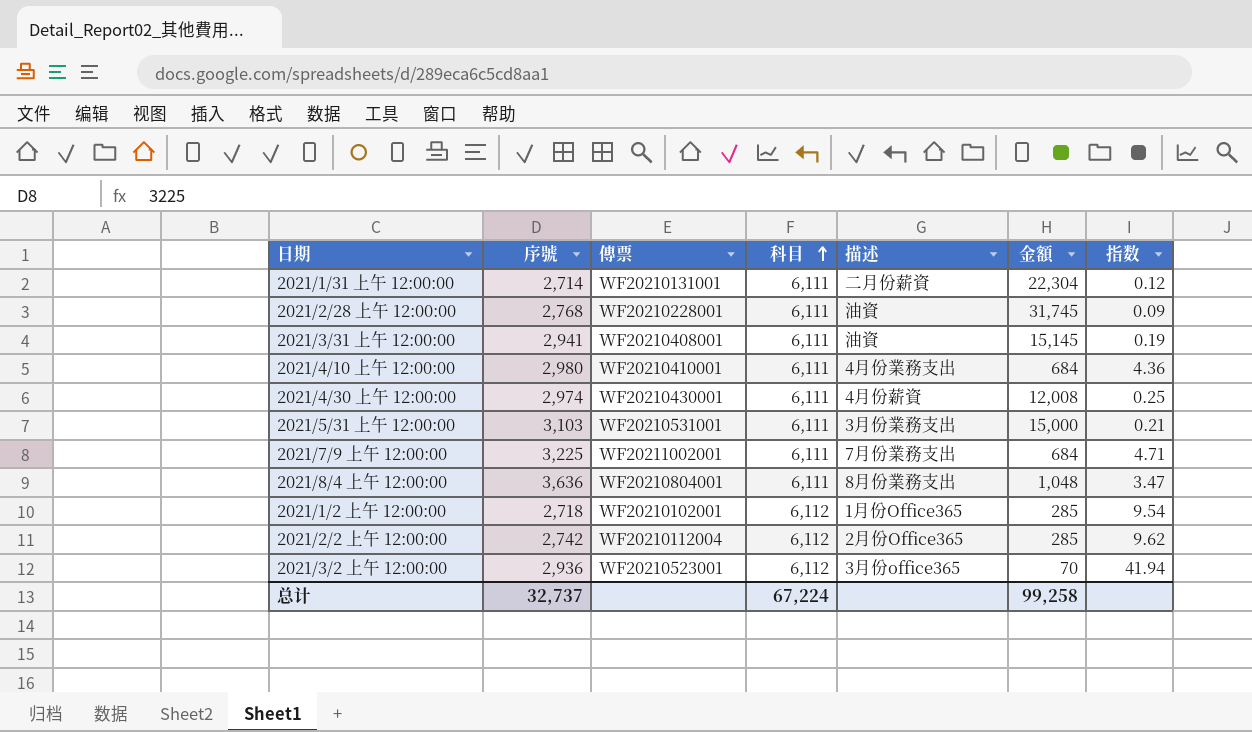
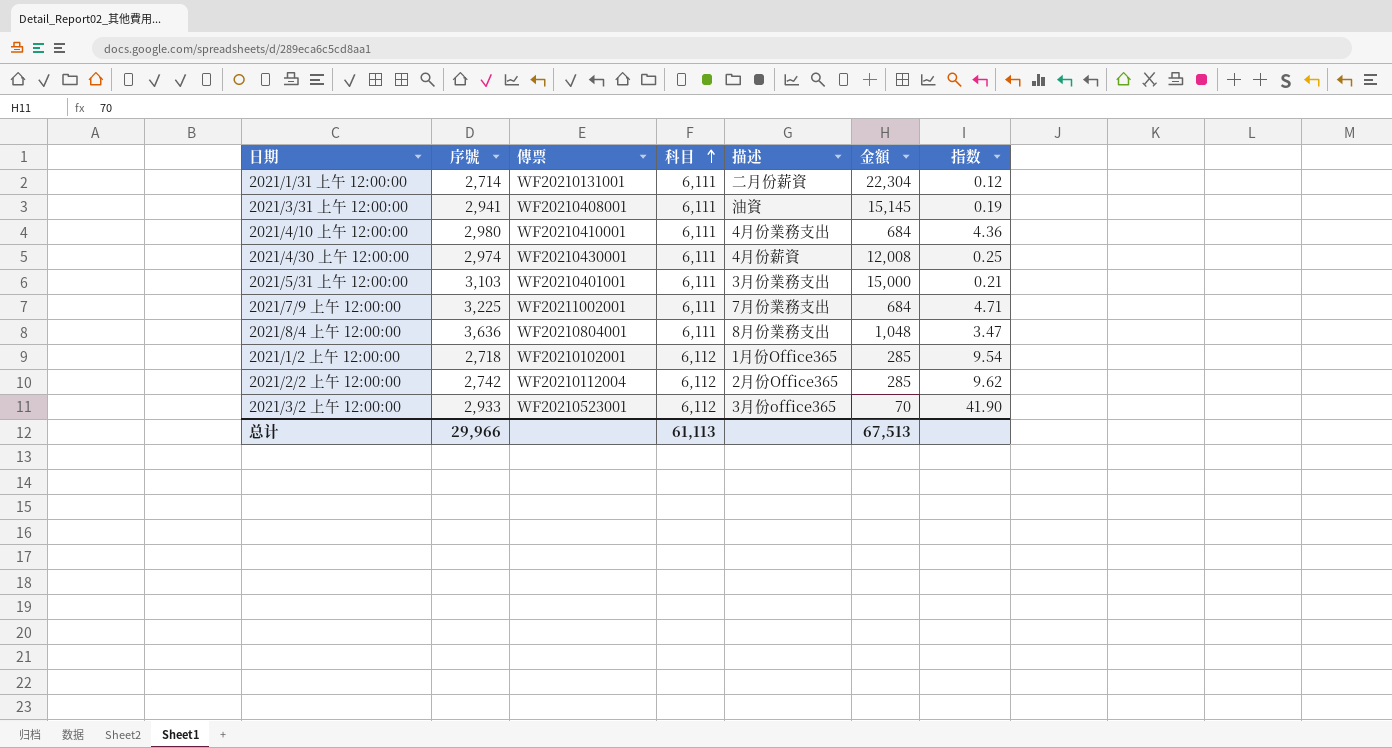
row 2021/2/28 上午 12:00:00: 2,768 | WF20210228001 | 6,111 | 油資 | 31,745 | 0.09 -> none
2021/5/31 上午 12:00:00 | 傳票: WF20210531001 -> WF20210401001
2021/3/2 上午 12:00:00 | 序號: 2,936 -> 2,933
2021/3/2 上午 12:00:00 | 指数: 41.94 -> 41.90
总计 | 序號: 32,737 -> 29,966
总计 | 科目: 67,224 -> 61,113
总计 | 金額: 99,258 -> 67,513

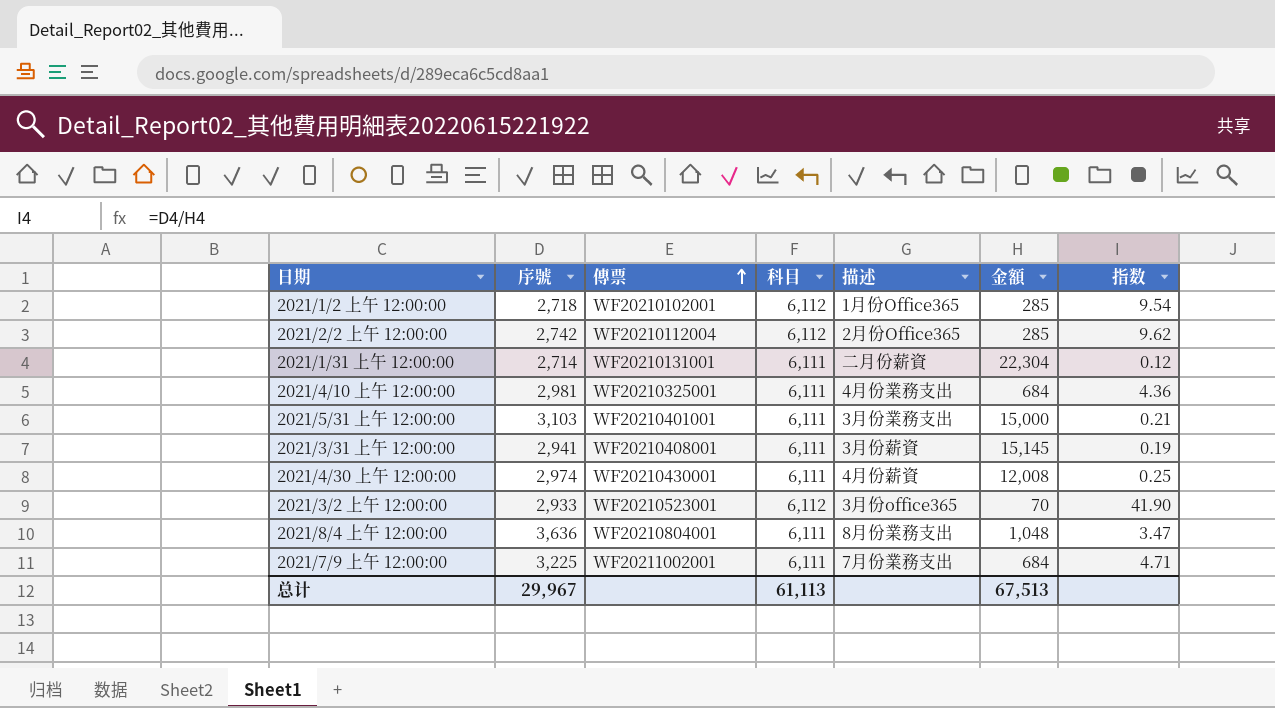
row order: 科目 ascending -> 傳票 ascending
2021/4/10 上午 12:00:00 | 序號: 2,980 -> 2,981
2021/4/10 上午 12:00:00 | 傳票: WF20210410001 -> WF20210325001
2021/3/31 上午 12:00:00 | 描述: 油資 -> 3月份薪資
总计 | 序號: 29,966 -> 29,967

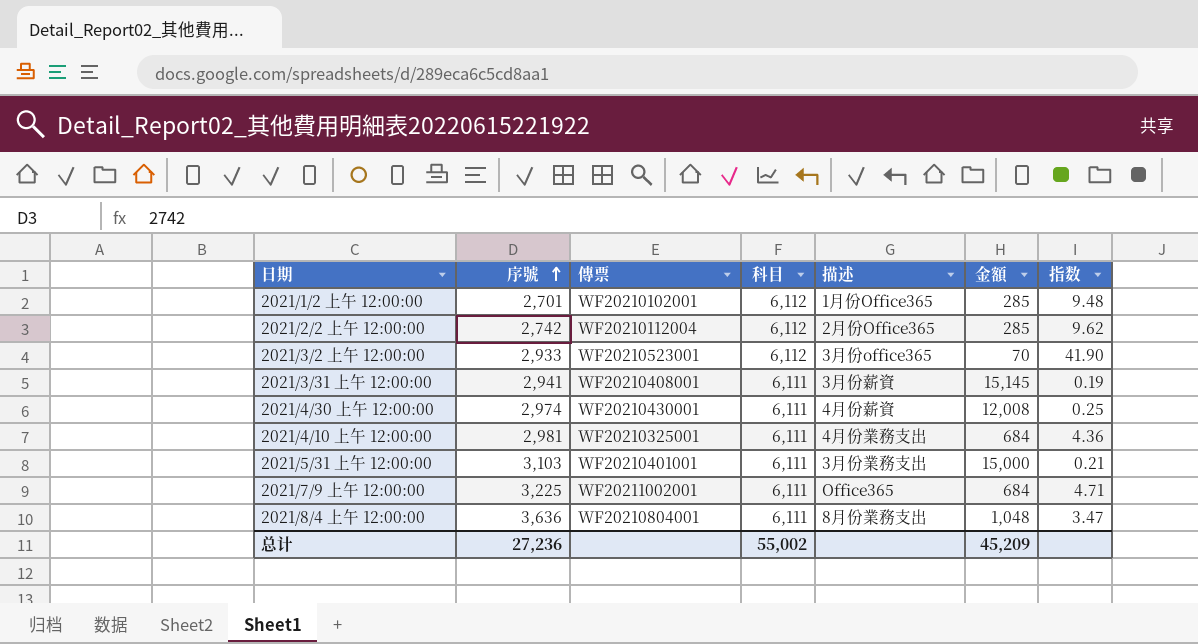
row order: 傳票 ascending -> 序號 ascending
row 2021/1/31 上午 12:00:00: 2,714 | WF20210131001 | 6,111 | 二月份薪資 | 22,304 | 0.12 -> none
2021/1/2 上午 12:00:00 | 序號: 2,718 -> 2,701
2021/1/2 上午 12:00:00 | 指数: 9.54 -> 9.48
2021/7/9 上午 12:00:00 | 描述: 7月份業務支出 -> Office365
总计 | 序號: 29,967 -> 27,236
总计 | 科目: 61,113 -> 55,002
总计 | 金額: 67,513 -> 45,209

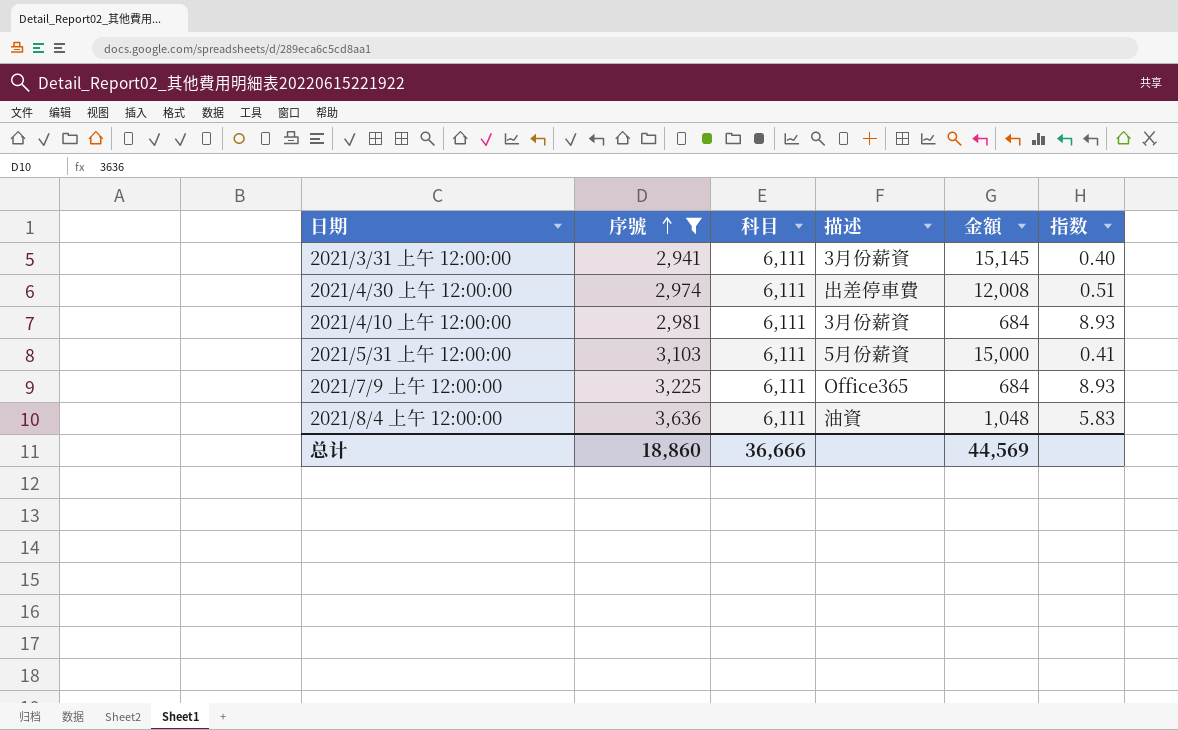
filter: none -> 序號 >= 2,941
column 傳票 | position: 3 -> none
column 指数 | formula: [序號] / [金額] -> [科目] / [金額]
2021/4/30 上午 12:00:00 | 描述: 4月份薪資 -> 出差停車費
2021/4/10 上午 12:00:00 | 描述: 4月份業務支出 -> 3月份薪資
2021/5/31 上午 12:00:00 | 描述: 3月份業務支出 -> 5月份薪資
2021/8/4 上午 12:00:00 | 描述: 8月份業務支出 -> 油資
总计 | 序號: 27,236 -> 18,860
总计 | 科目: 55,002 -> 36,666
总计 | 金額: 45,209 -> 44,569

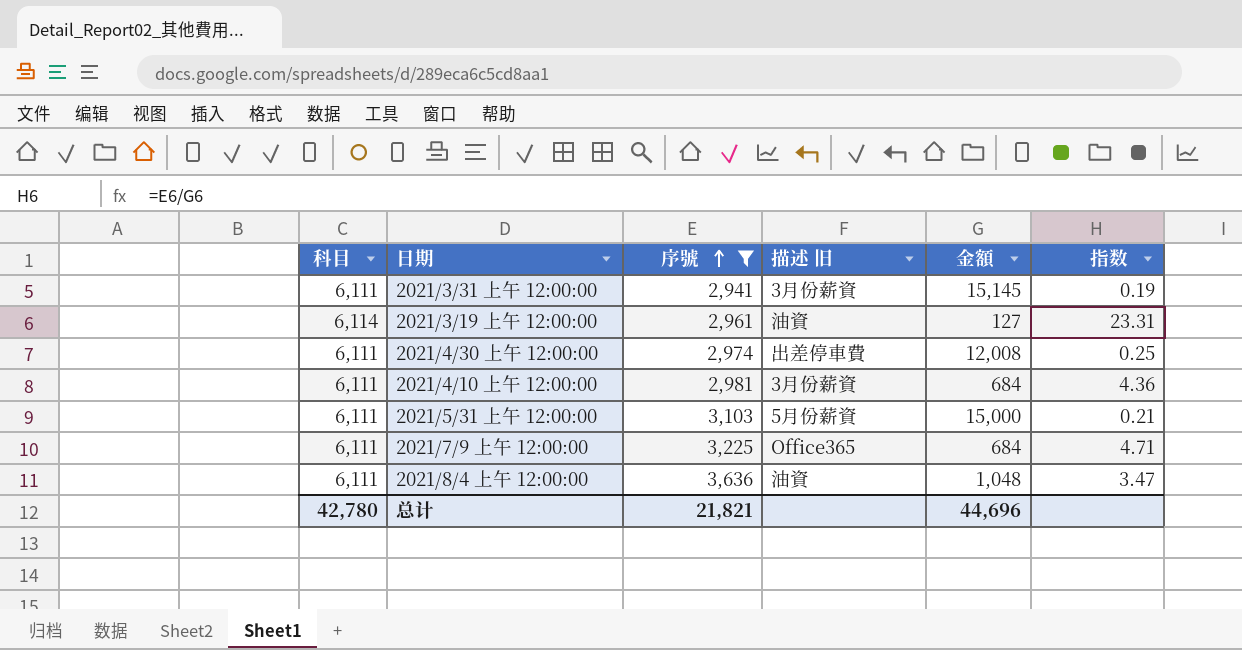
column 科目 | position: 3 -> 1
column name: 描述 -> 描述 旧
column 指数 | formula: [科目] / [金額] -> [序號] / [金額]
row 2021/3/19 上午 12:00:00: none -> 6,114 | 2,961 | 油資 | 127 | 23.31
总计 | 科目: 36,666 -> 42,780
总计 | 序號: 18,860 -> 21,821
总计 | 金額: 44,569 -> 44,696

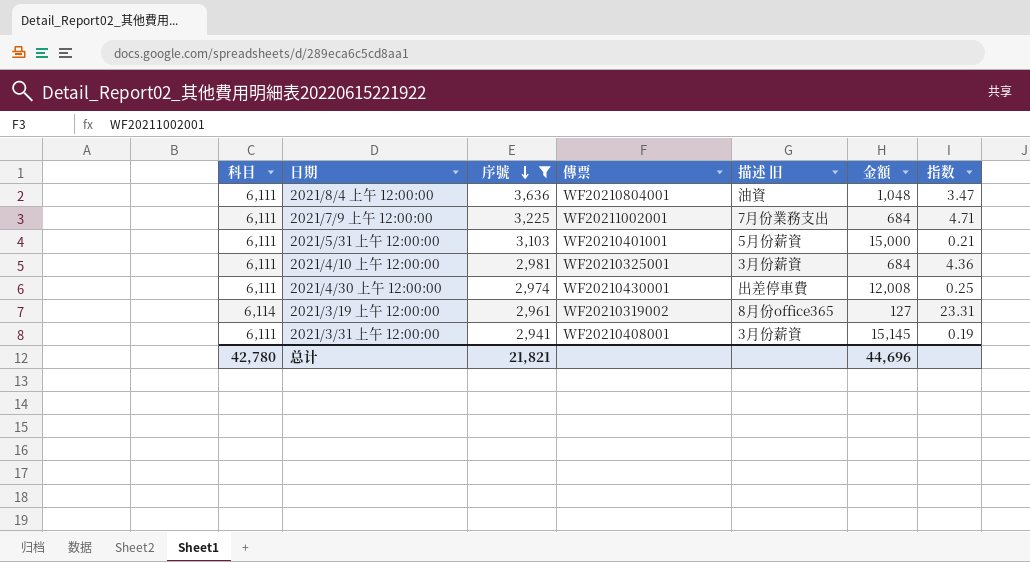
row order: 序號 ascending -> 序號 descending
column 傳票 | position: none -> 4
2021/7/9 上午 12:00:00 | 描述 旧: Office365 -> 7月份業務支出
2021/3/19 上午 12:00:00 | 描述 旧: 油資 -> 8月份office365

